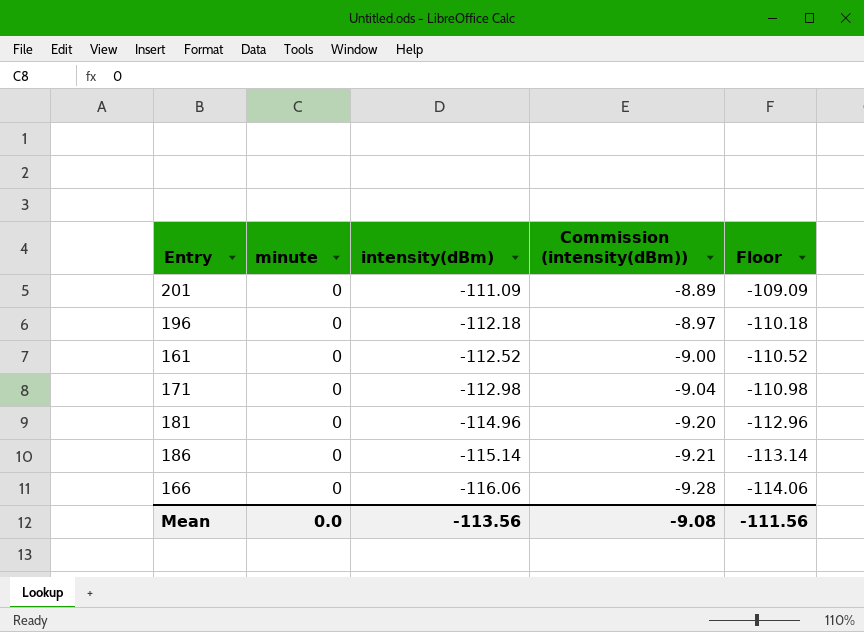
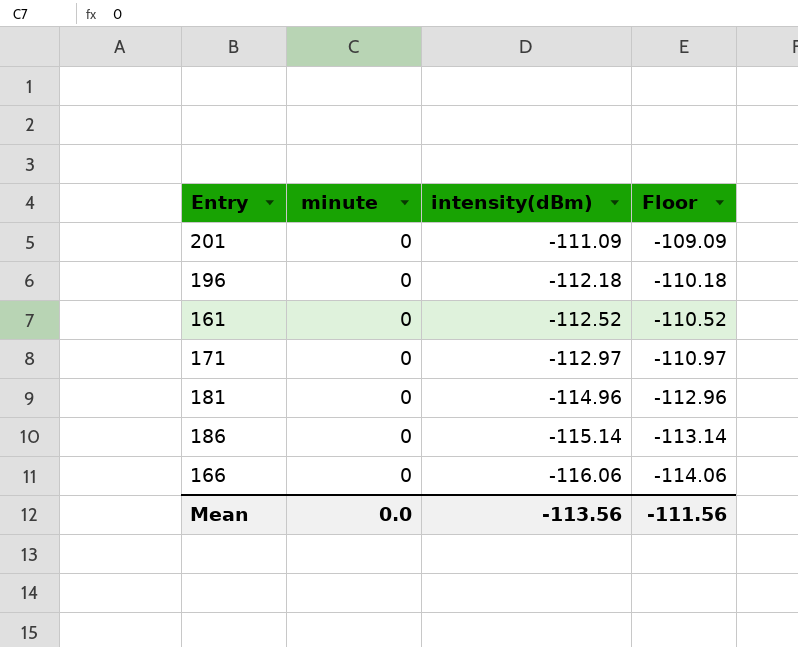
column Commission (intensity(dBm)) | formula: [intensity(dBm)] * 0.08 -> none
171 | intensity(dBm): -112.98 -> -112.97
171 | Floor: -110.98 -> -110.97

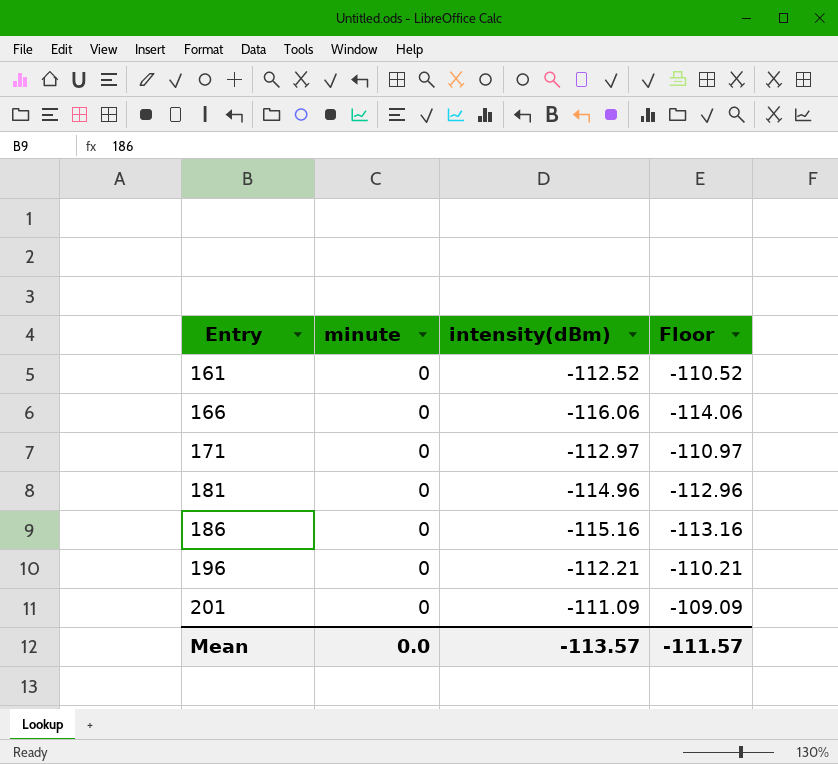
row order: intensity(dBm) descending -> Entry ascending
186 | intensity(dBm): -115.14 -> -115.16
186 | Floor: -113.14 -> -113.16
196 | intensity(dBm): -112.18 -> -112.21
196 | Floor: -110.18 -> -110.21
Mean | intensity(dBm): -113.56 -> -113.57
Mean | Floor: -111.56 -> -111.57

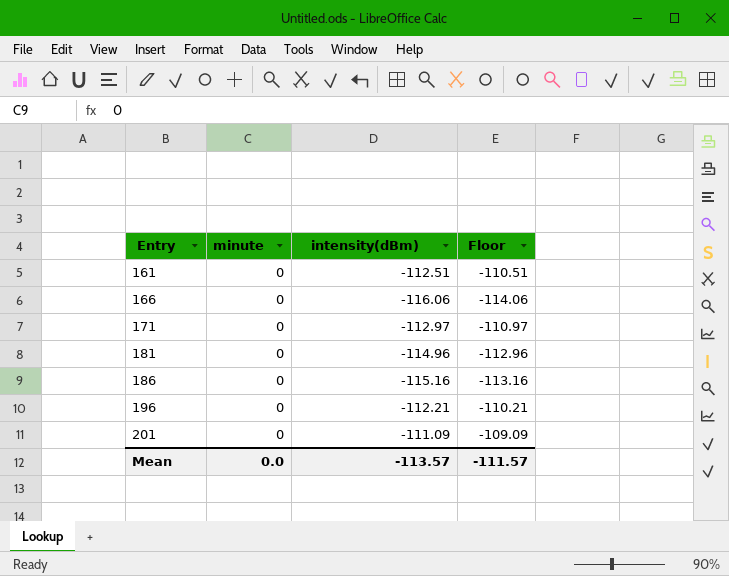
161 | intensity(dBm): -112.52 -> -112.51
161 | Floor: -110.52 -> -110.51

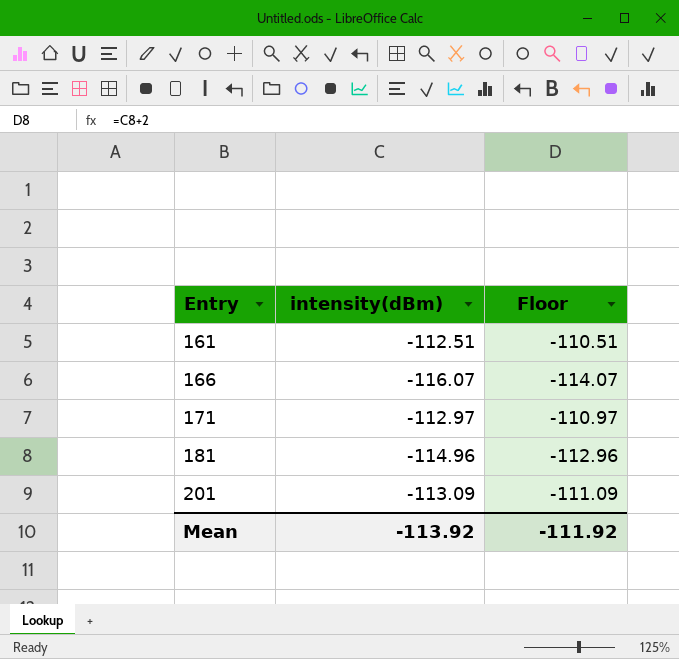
column minute | position: 2 -> none
row 186: 0 | -115.16 | -113.16 -> none
row 196: 0 | -112.21 | -110.21 -> none
166 | intensity(dBm): -116.06 -> -116.07
166 | Floor: -114.06 -> -114.07
201 | intensity(dBm): -111.09 -> -113.09
201 | Floor: -109.09 -> -111.09
Mean | intensity(dBm): -113.57 -> -113.92
Mean | Floor: -111.57 -> -111.92

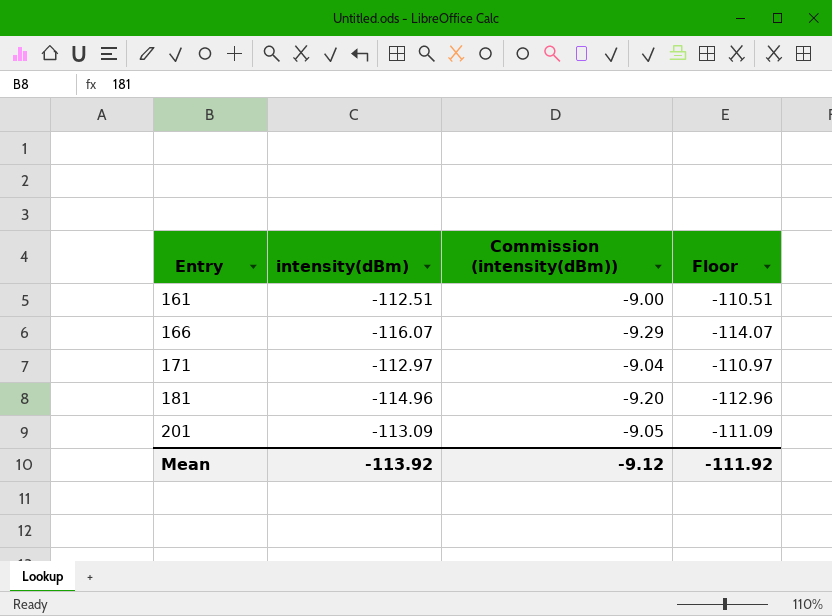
column Commission (intensity(dBm)) | formula: none -> [intensity(dBm)] * 0.08

